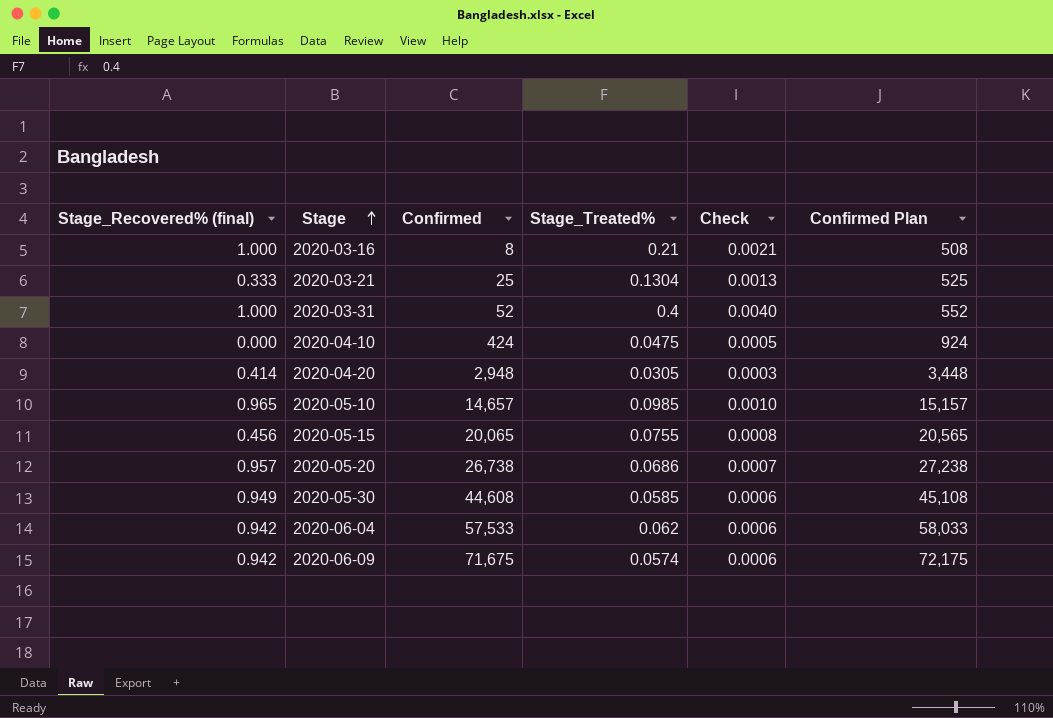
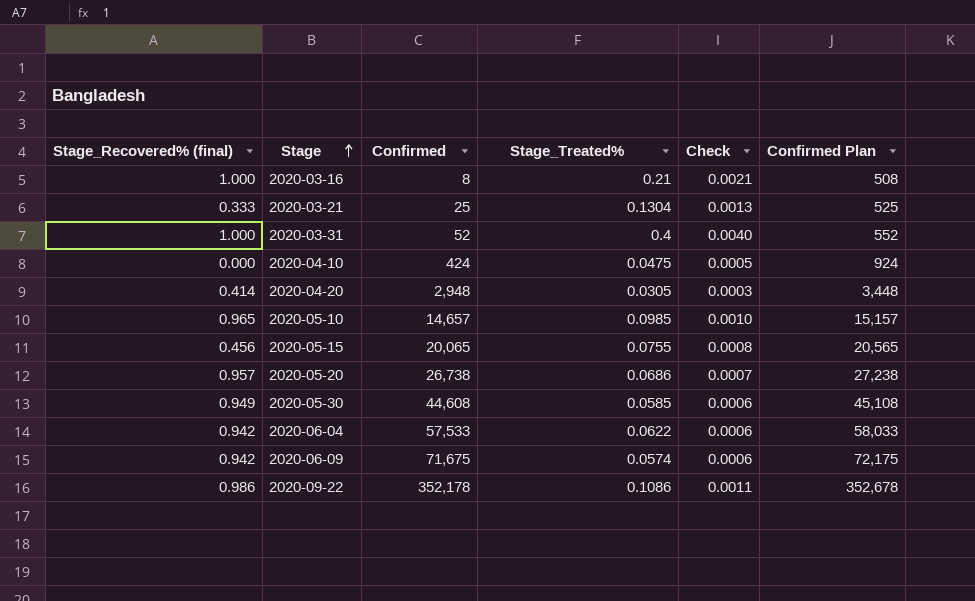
2020-06-04 | Stage_Treated%: 0.062 -> 0.0622
row 2020-09-22: none -> 0.986 | 352,178 | 0.1086 | 0.0011 | 352,678

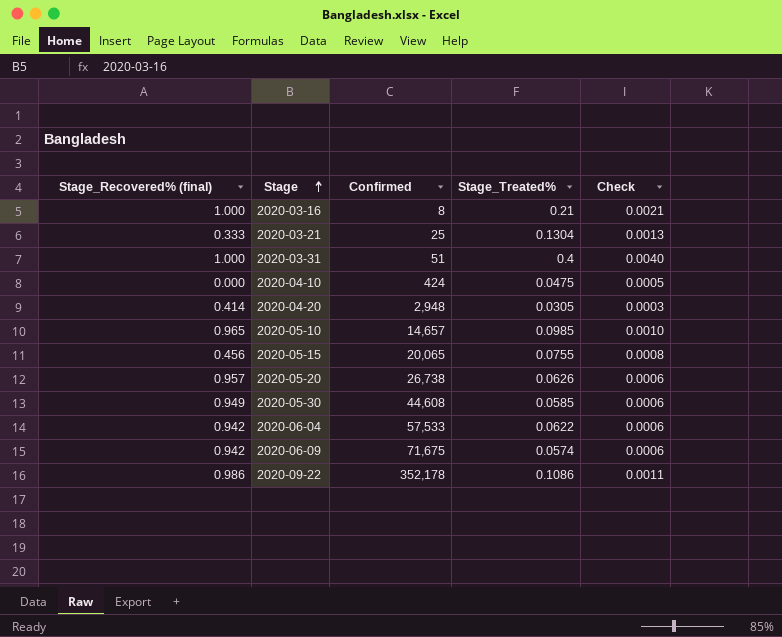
column Confirmed Plan | formula: [Confirmed] + 500 -> none
2020-03-31 | Confirmed: 52 -> 51
2020-05-20 | Stage_Treated%: 0.0686 -> 0.0626
2020-05-20 | Check: 0.0007 -> 0.0006

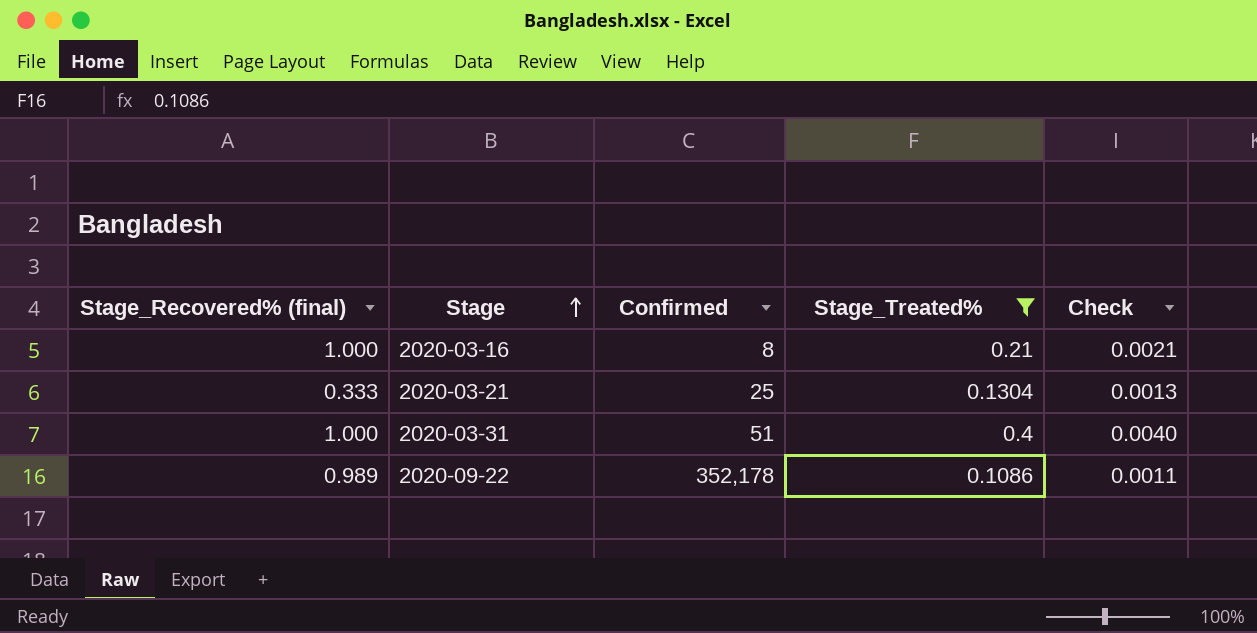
filter: none -> Stage_Treated% >= 0.1086
2020-09-22 | Stage_Recovered% (final): 0.986 -> 0.989

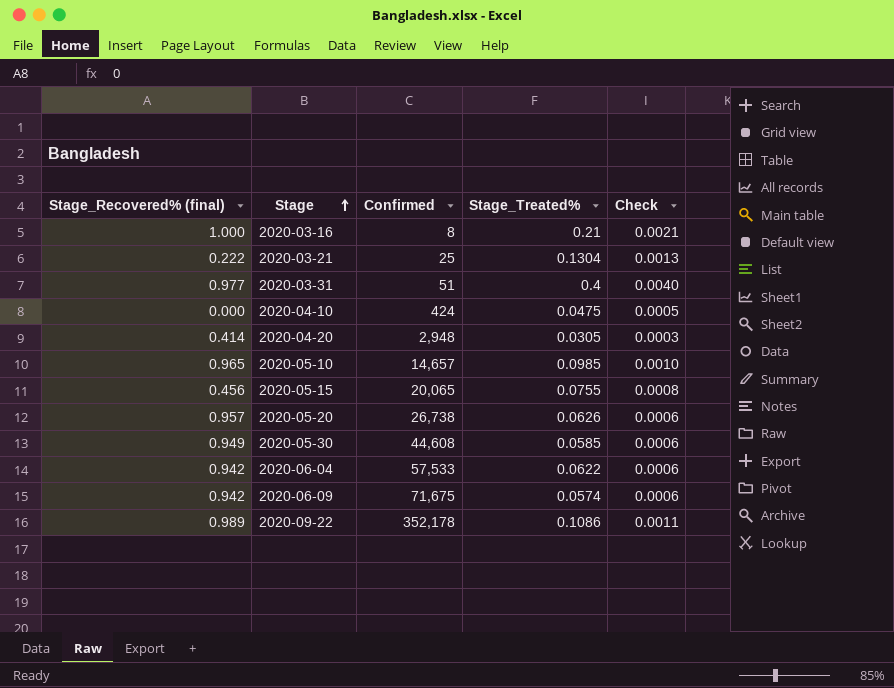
filter: Stage_Treated% >= 0.1086 -> none
2020-03-21 | Stage_Recovered% (final): 0.333 -> 0.222
2020-03-31 | Stage_Recovered% (final): 1.000 -> 0.977

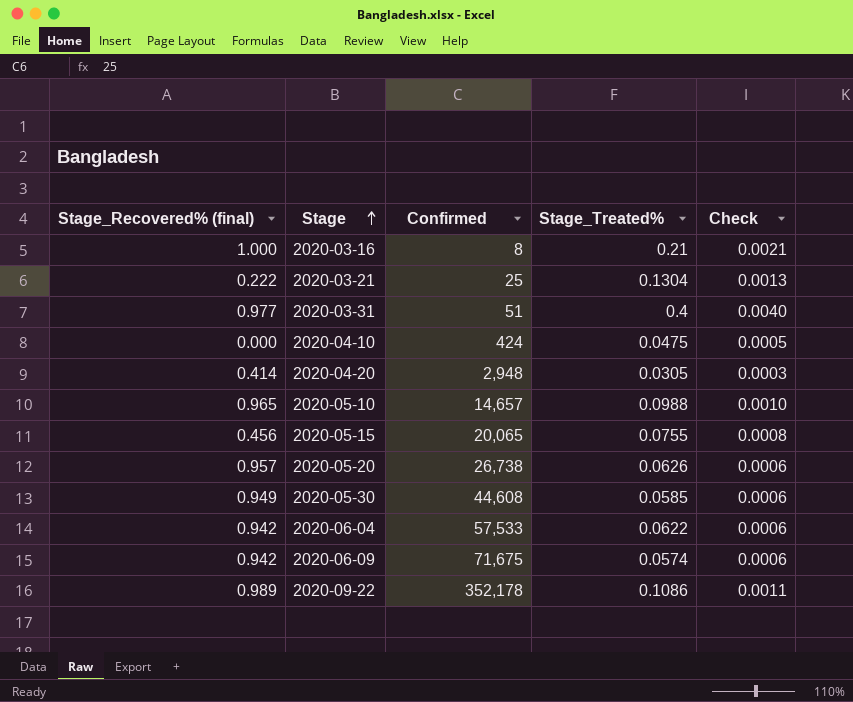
2020-05-10 | Stage_Treated%: 0.0985 -> 0.0988

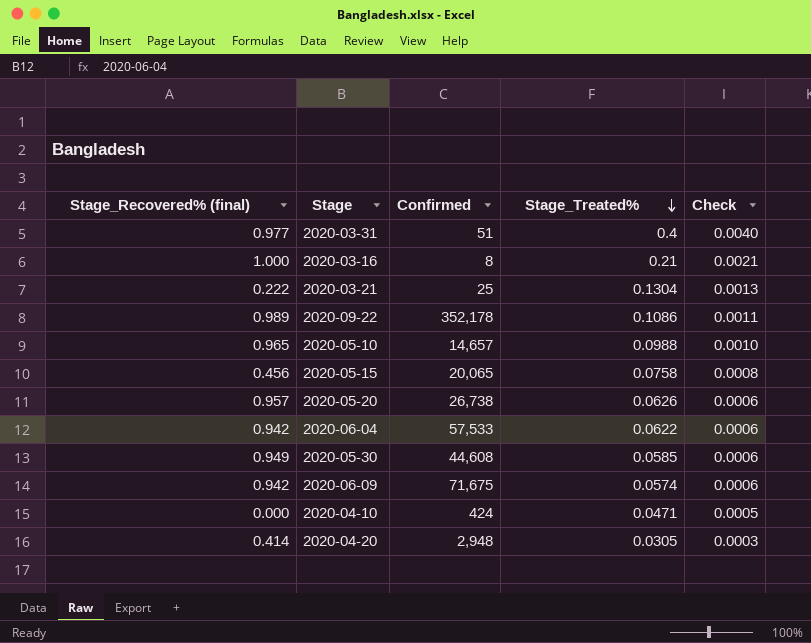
row order: Stage ascending -> Stage_Treated% descending
2020-05-15 | Stage_Treated%: 0.0755 -> 0.0758
2020-04-10 | Stage_Treated%: 0.0475 -> 0.0471

